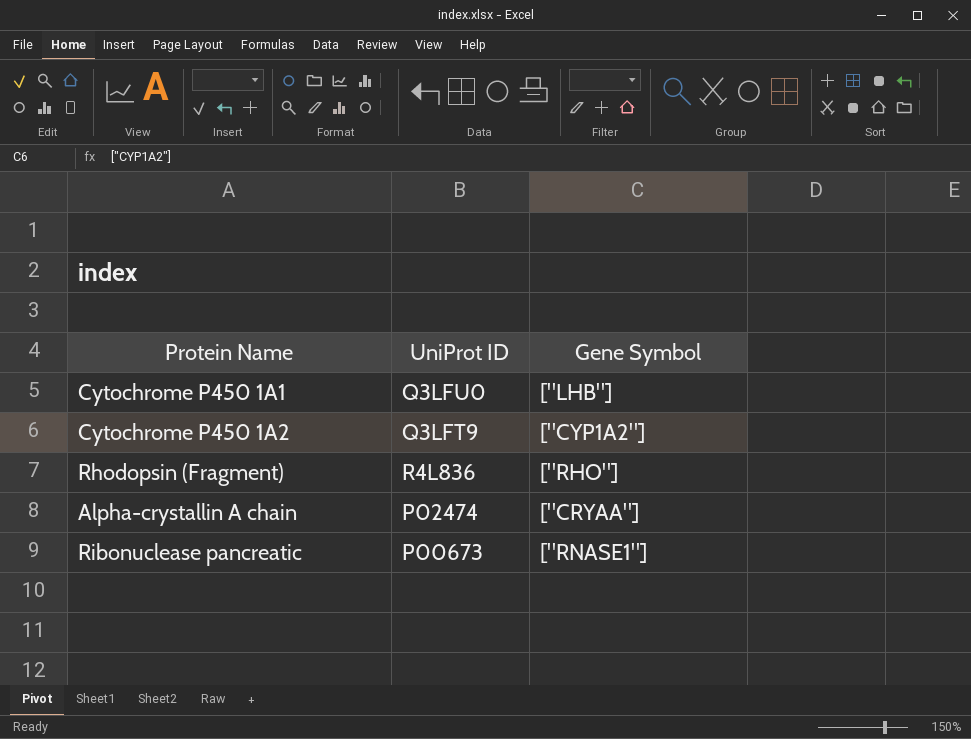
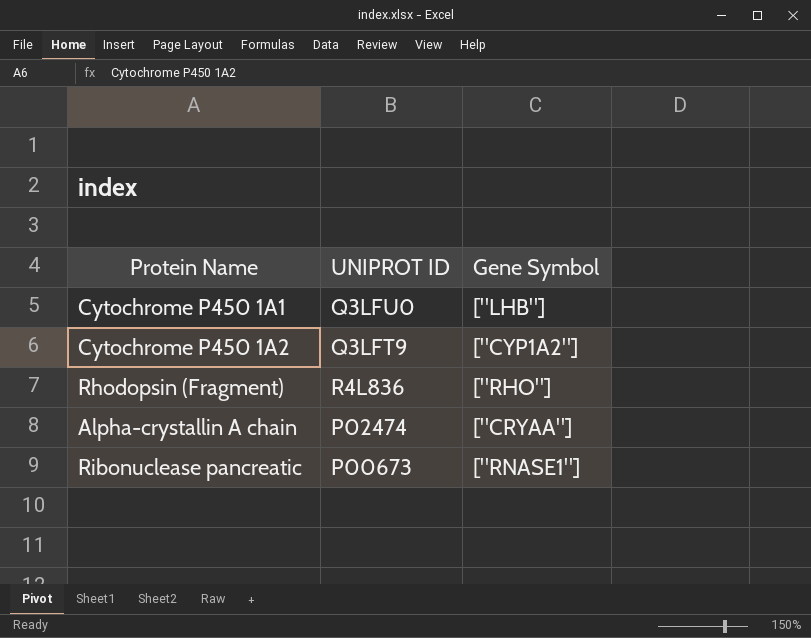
column name: UniProt ID -> UNIPROT ID

